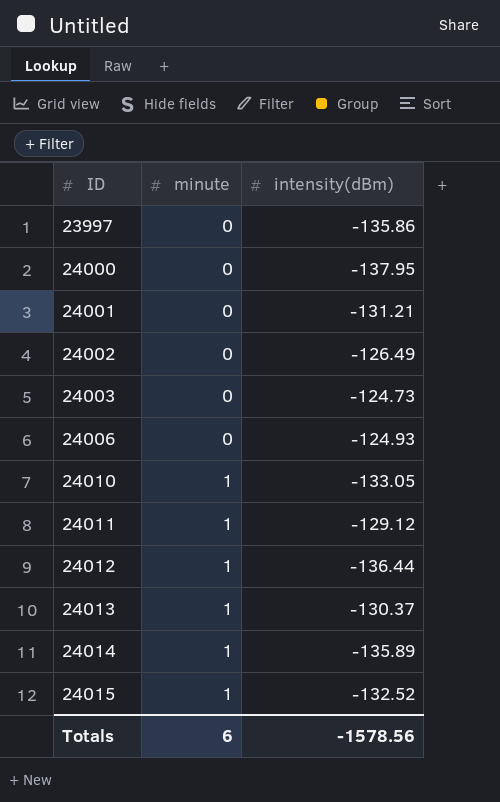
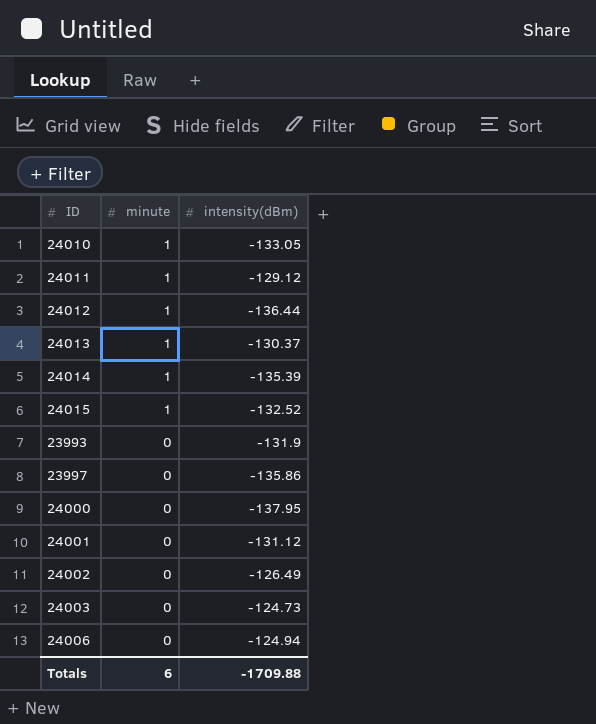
row order: ID ascending -> minute descending
24014 | intensity(dBm): -135.89 -> -135.39
row 23993: none -> 0 | -131.9
24001 | intensity(dBm): -131.21 -> -131.12
24006 | intensity(dBm): -124.93 -> -124.94
Totals | intensity(dBm): -1578.56 -> -1709.88

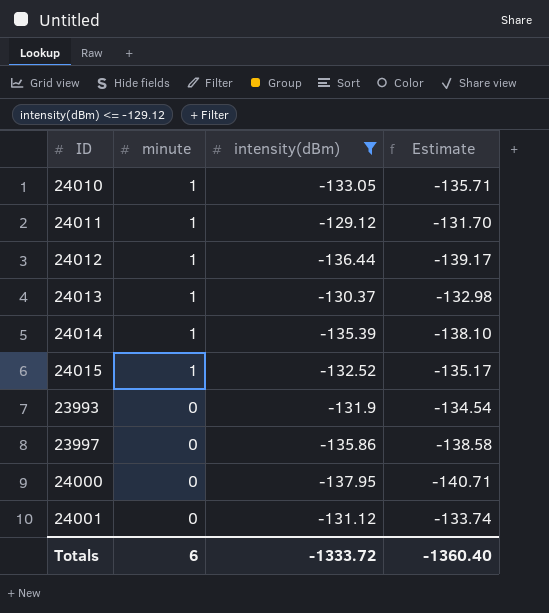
filter: none -> intensity(dBm) <= -129.12
column Estimate | formula: none -> [intensity(dBm)] * 1.02
Totals | intensity(dBm): -1709.88 -> -1333.72

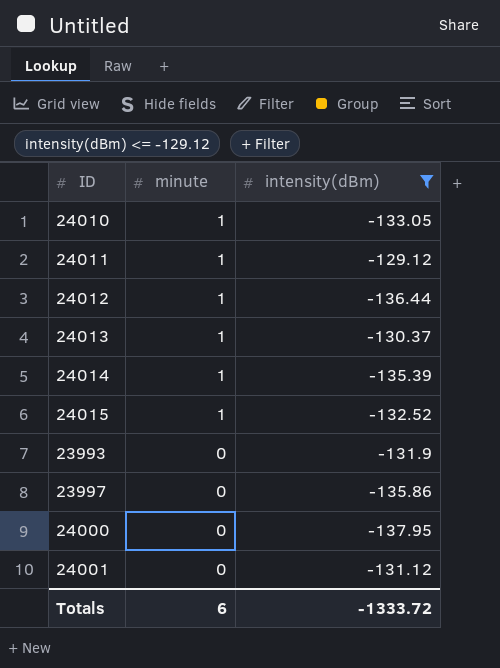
column Estimate | formula: [intensity(dBm)] * 1.02 -> none

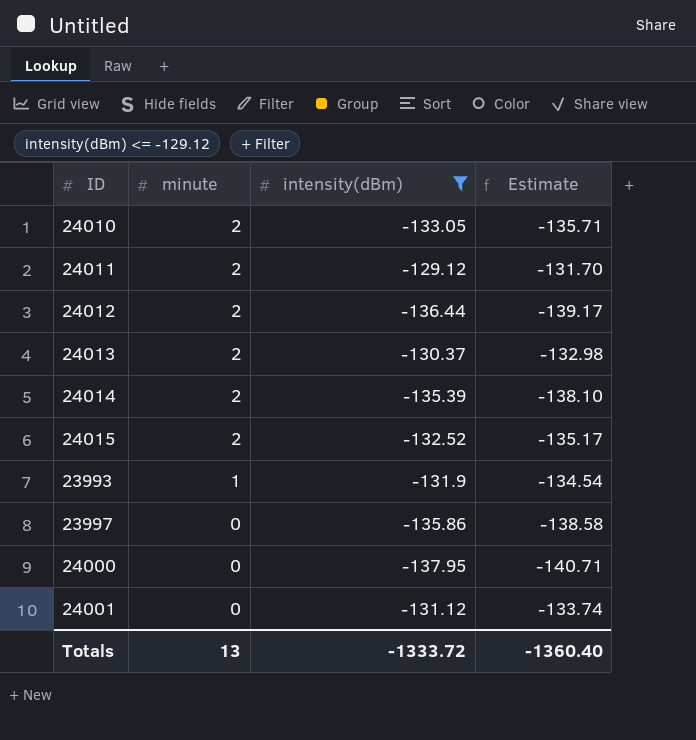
column Estimate | formula: none -> [intensity(dBm)] * 1.02
24010 | minute: 1 -> 2
24011 | minute: 1 -> 2
24012 | minute: 1 -> 2
24013 | minute: 1 -> 2
24014 | minute: 1 -> 2
24015 | minute: 1 -> 2
23993 | minute: 0 -> 1
Totals | minute: 6 -> 13

